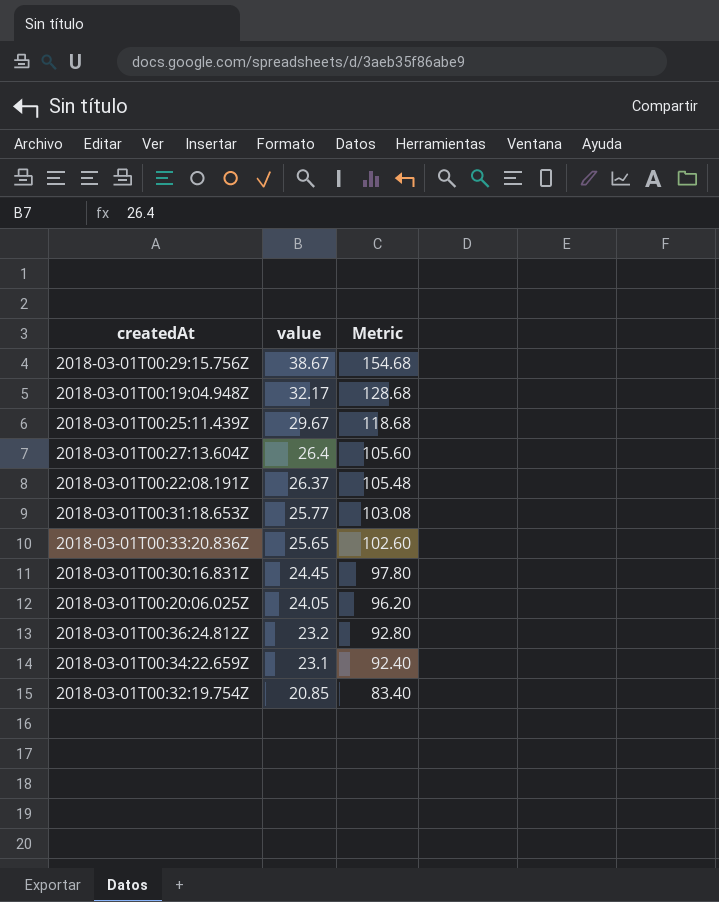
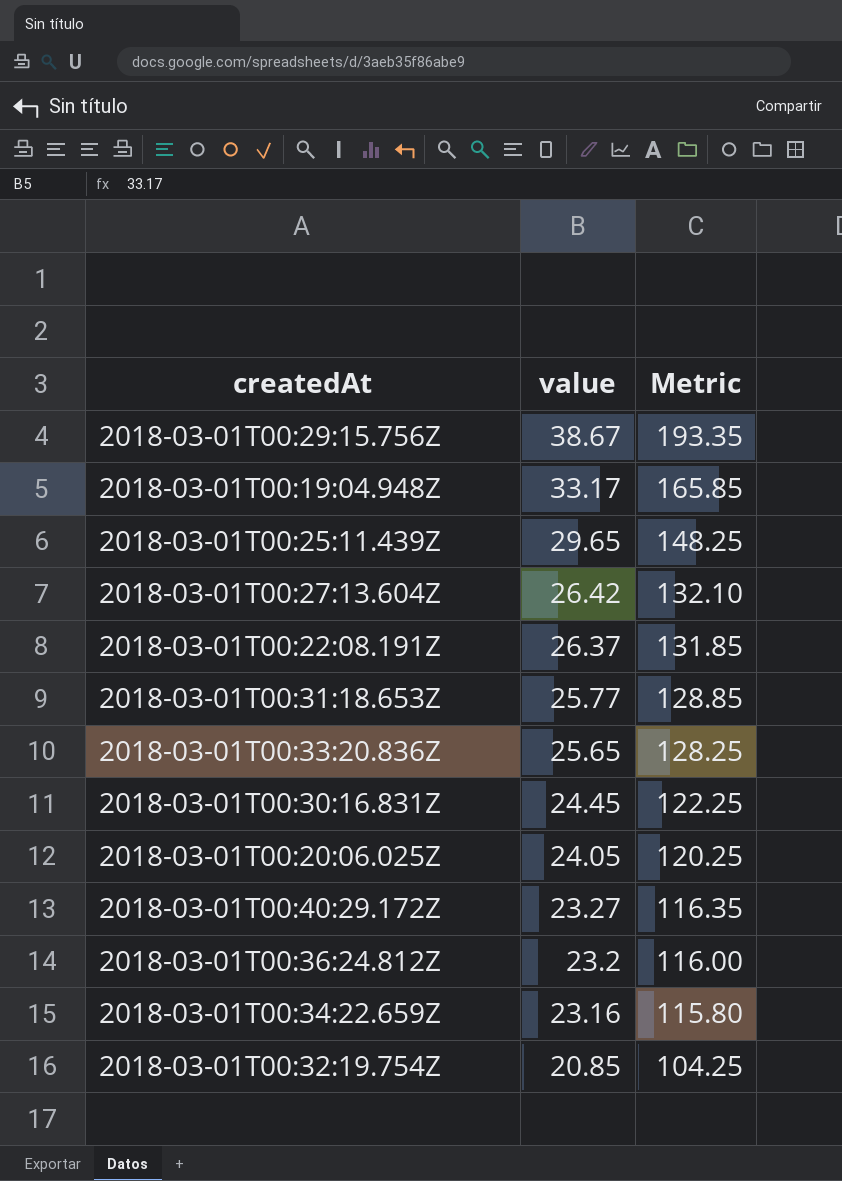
column Metric | formula: [value] * 4 -> [value] * 5
2018-03-01T00:19:04.948Z | value: 32.17 -> 33.17
2018-03-01T00:25:11.439Z | value: 29.67 -> 29.65
2018-03-01T00:27:13.604Z | value: 26.4 -> 26.42
row 2018-03-01T00:40:29.172Z: none -> 23.27 | 116.35
2018-03-01T00:34:22.659Z | value: 23.1 -> 23.16

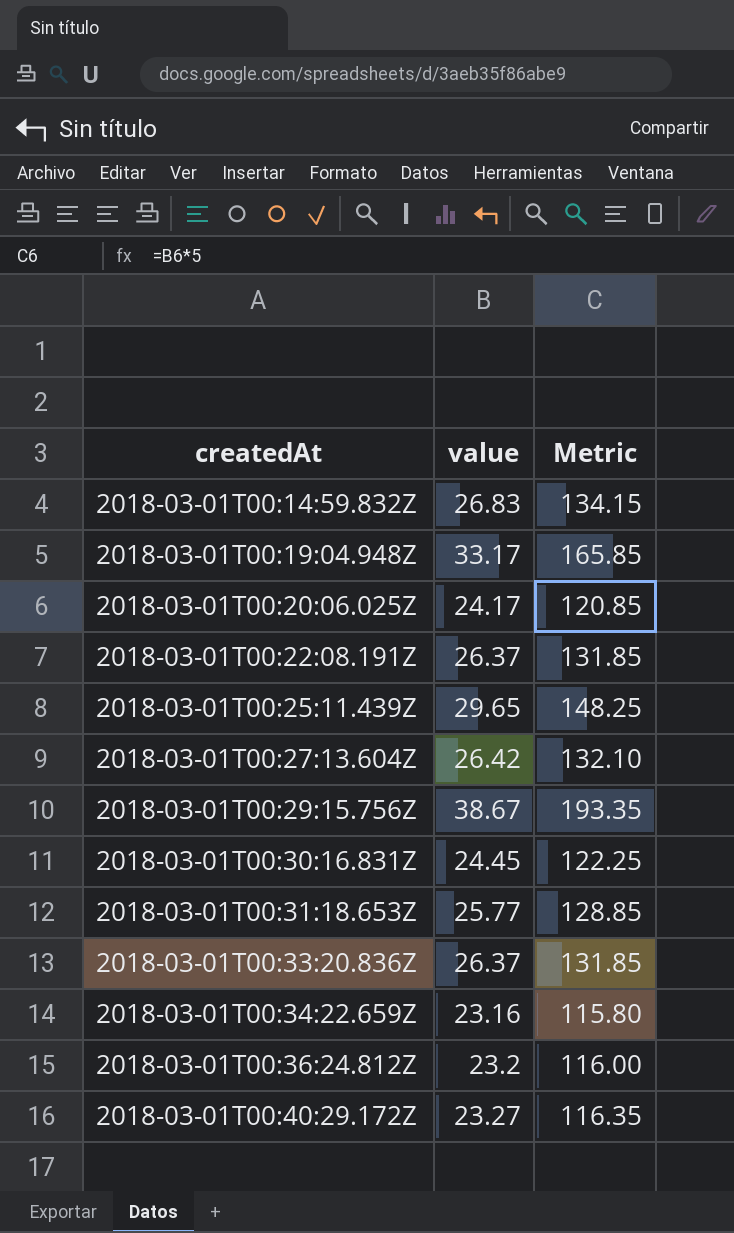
row order: value descending -> createdAt ascending
row 2018-03-01T00:32:19.754Z: 20.85 | 104.25 -> none
row 2018-03-01T00:14:59.832Z: none -> 26.83 | 134.15
2018-03-01T00:20:06.025Z | value: 24.05 -> 24.17
2018-03-01T00:20:06.025Z | Metric: 120.25 -> 120.85
2018-03-01T00:33:20.836Z | value: 25.65 -> 26.37
2018-03-01T00:33:20.836Z | Metric: 128.25 -> 131.85

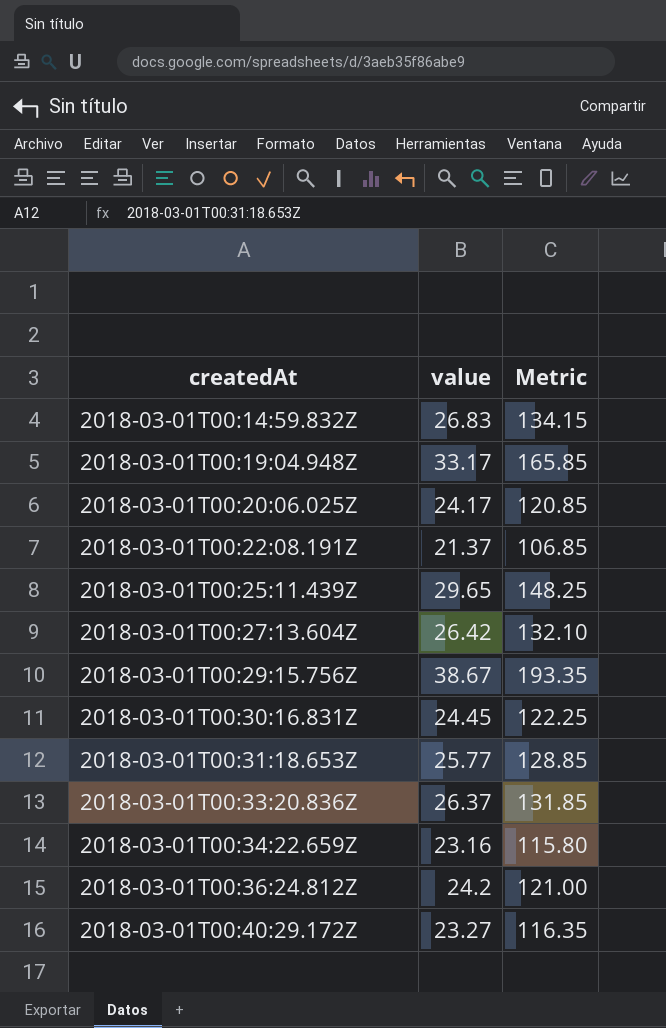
2018-03-01T00:22:08.191Z | value: 26.37 -> 21.37
2018-03-01T00:22:08.191Z | Metric: 131.85 -> 106.85
2018-03-01T00:36:24.812Z | value: 23.2 -> 24.2
2018-03-01T00:36:24.812Z | Metric: 116.00 -> 121.00

